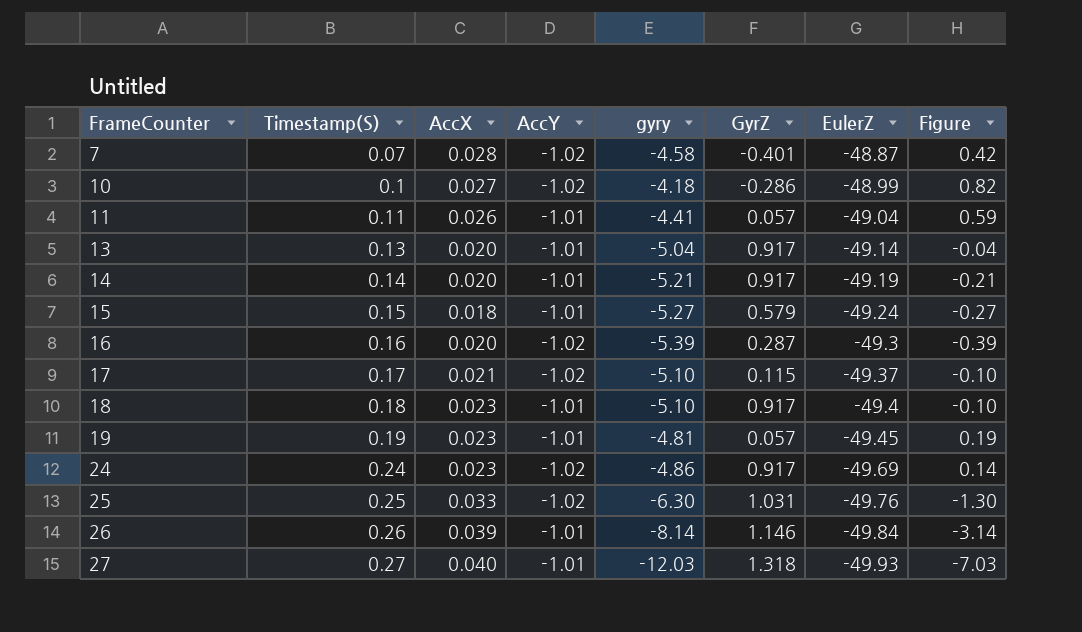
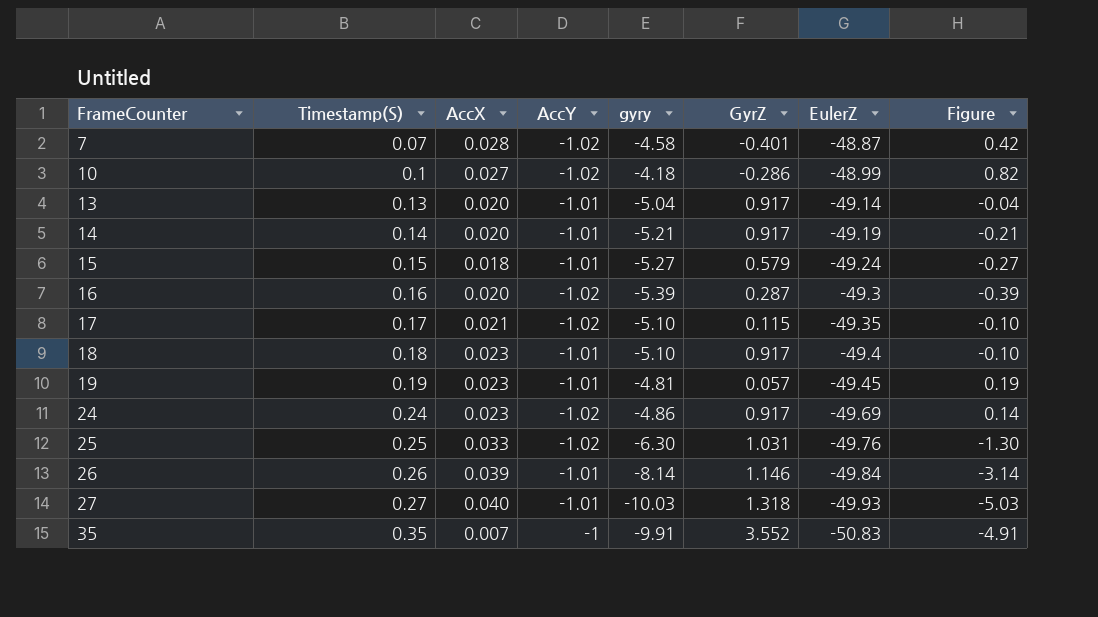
row 11: 0.11 | 0.026 | -1.01 | -4.41 | 0.057 | -49.04 | 0.59 -> none
17 | EulerZ: -49.37 -> -49.35
27 | gyry: -12.03 -> -10.03
27 | Figure: -7.03 -> -5.03
row 35: none -> 0.35 | 0.007 | -1 | -9.91 | 3.552 | -50.83 | -4.91

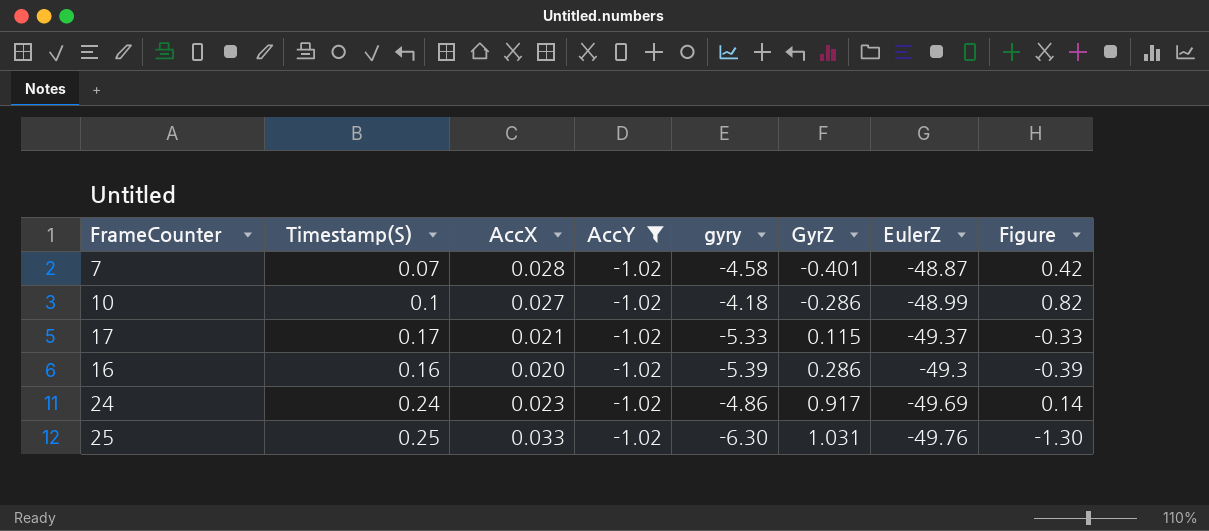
filter: none -> AccY = -1.02
row order: FrameCounter ascending -> GyrZ ascending
17 | gyry: -5.10 -> -5.33
17 | EulerZ: -49.35 -> -49.37
17 | Figure: -0.10 -> -0.33
16 | GyrZ: 0.287 -> 0.286

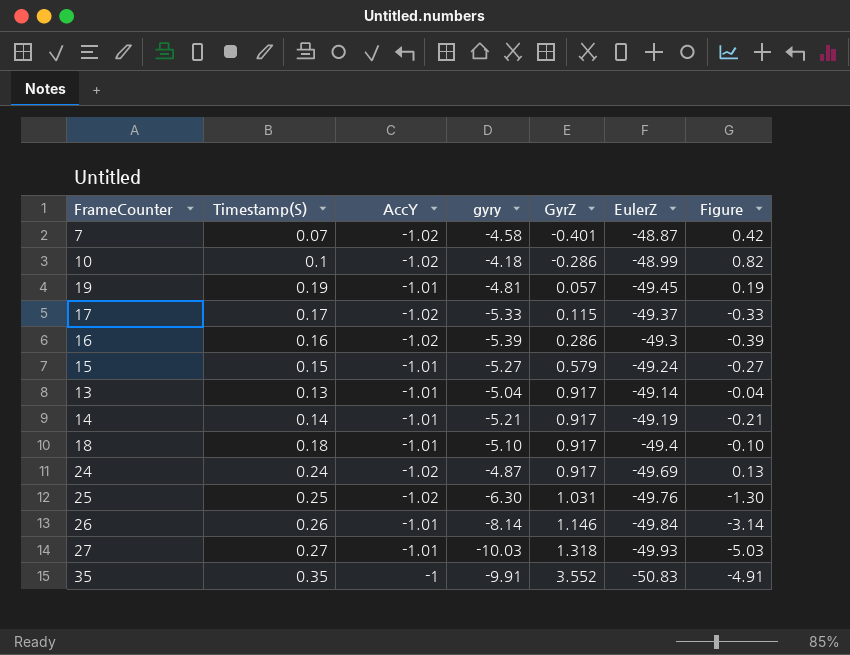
filter: AccY = -1.02 -> none
column AccX | position: 3 -> none
24 | gyry: -4.86 -> -4.87
24 | Figure: 0.14 -> 0.13

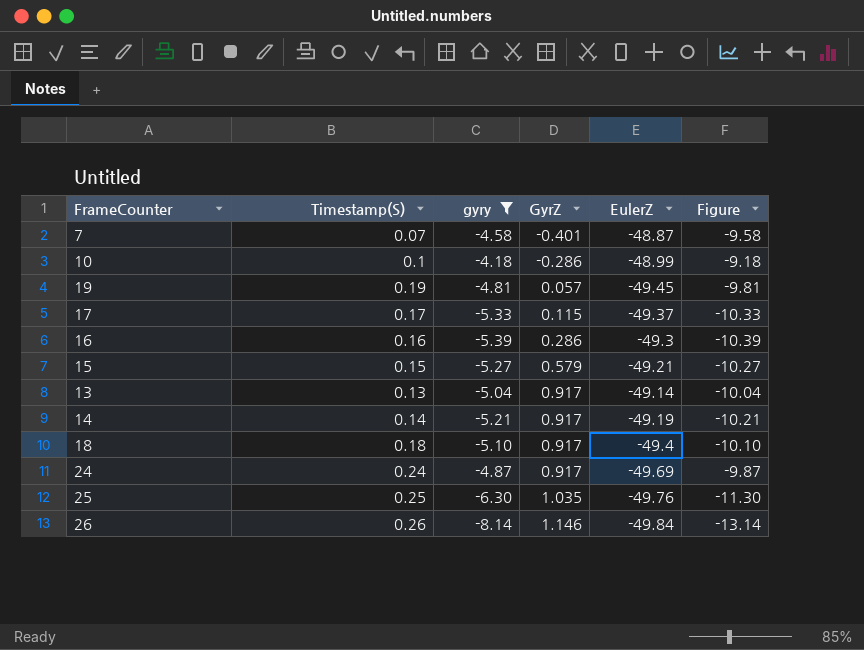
filter: none -> gyry >= -8.14
column AccY | position: 3 -> none
column Figure | formula: [gyry] + 5 -> [gyry] - 5
15 | EulerZ: -49.24 -> -49.21
25 | GyrZ: 1.031 -> 1.035

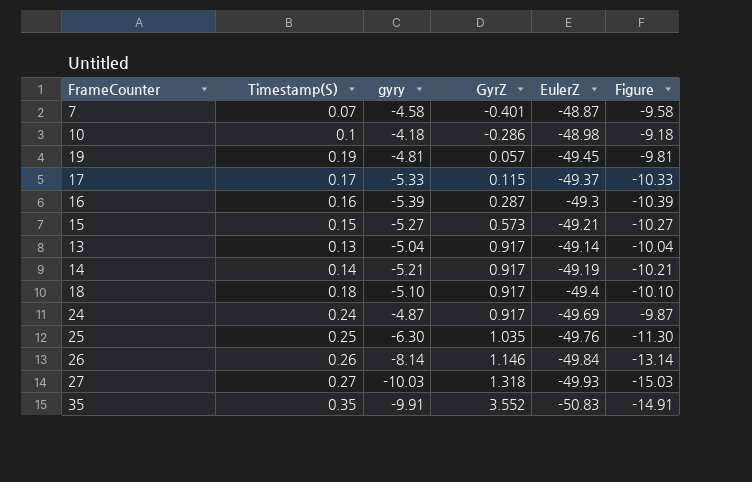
filter: gyry >= -8.14 -> none
10 | EulerZ: -48.99 -> -48.98
16 | GyrZ: 0.286 -> 0.287
15 | GyrZ: 0.579 -> 0.573

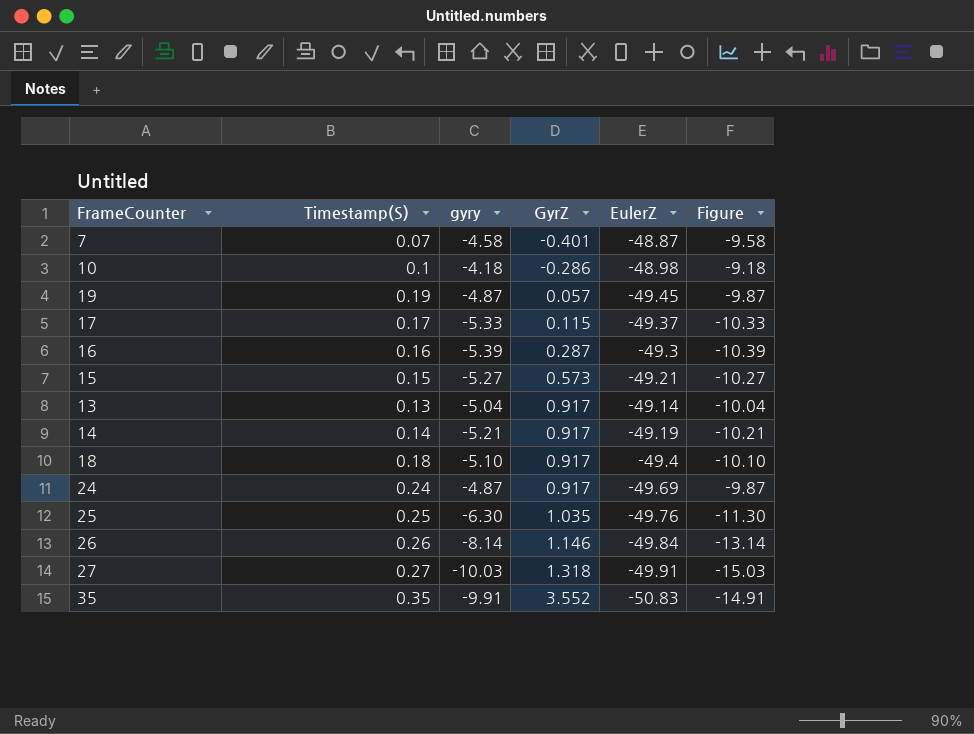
19 | gyry: -4.81 -> -4.87
19 | Figure: -9.81 -> -9.87
27 | EulerZ: -49.93 -> -49.91

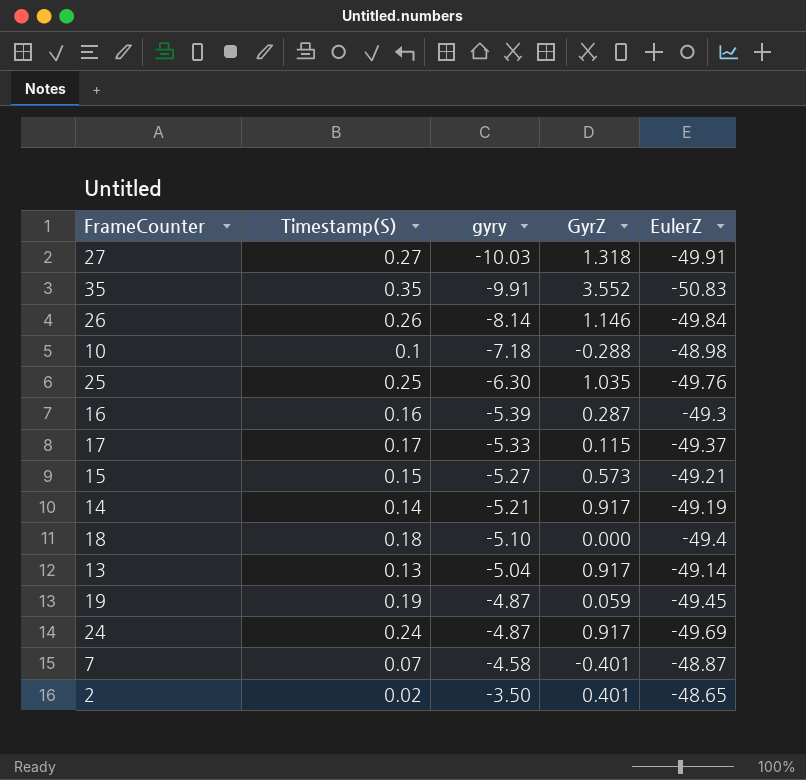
row order: GyrZ ascending -> gyry ascending
column Figure | formula: [gyry] - 5 -> none
10 | gyry: -4.18 -> -7.18
10 | GyrZ: -0.286 -> -0.288
18 | GyrZ: 0.917 -> 0.000
19 | GyrZ: 0.057 -> 0.059
row 2: none -> 0.02 | -3.50 | 0.401 | -48.65

